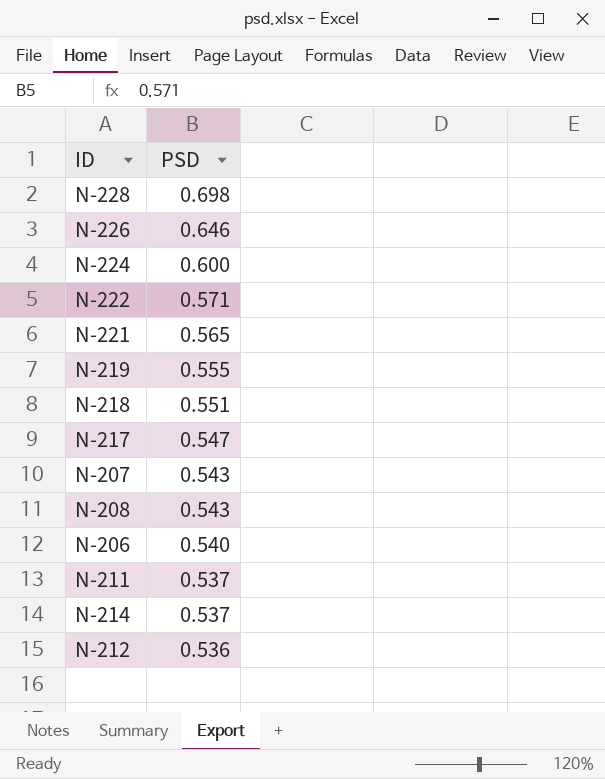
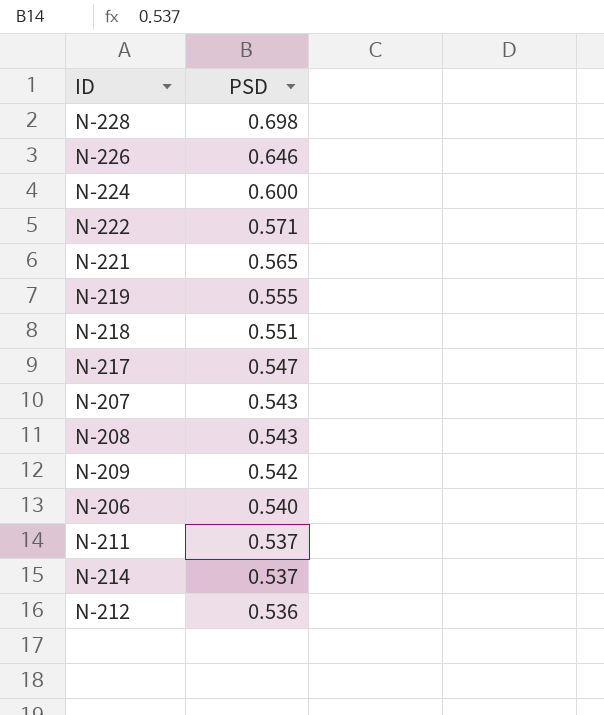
row N-209: none -> 0.542

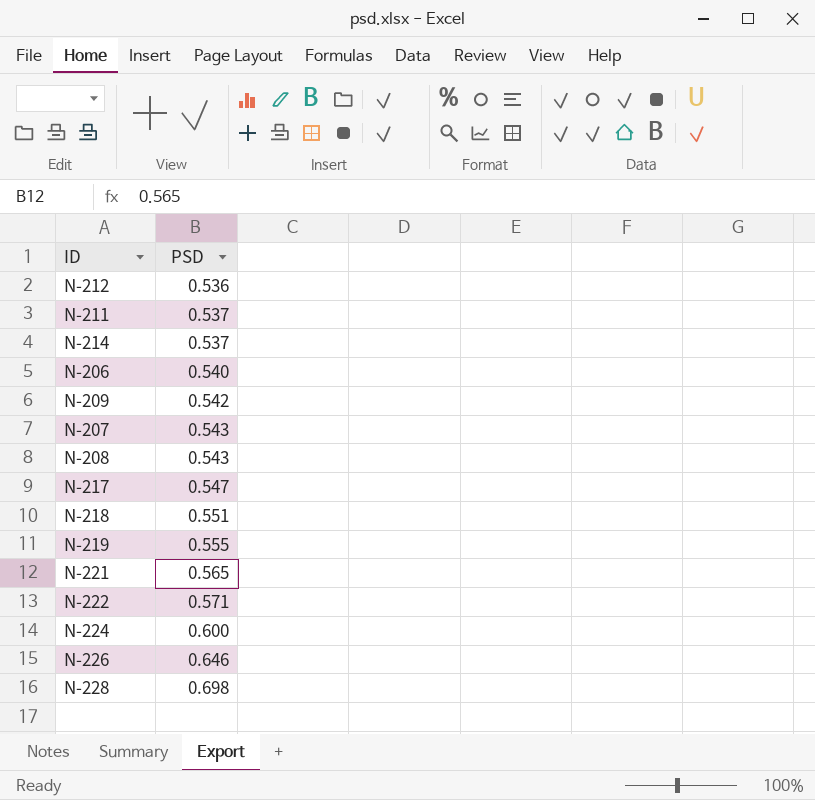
row order: PSD descending -> PSD ascending

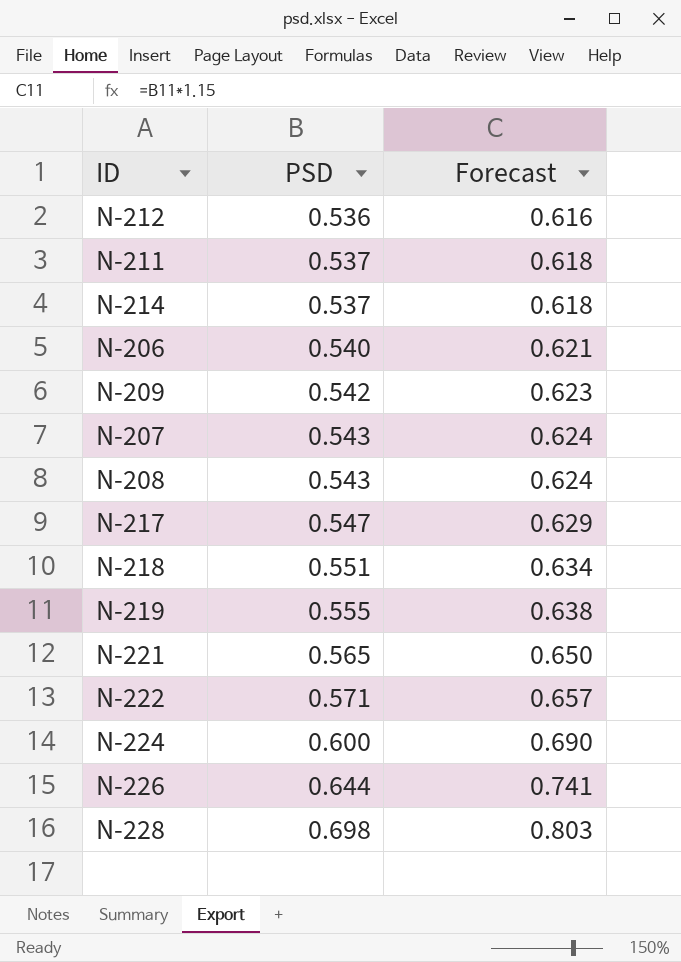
column Forecast | formula: none -> [PSD] * 1.15
N-226 | PSD: 0.646 -> 0.644

